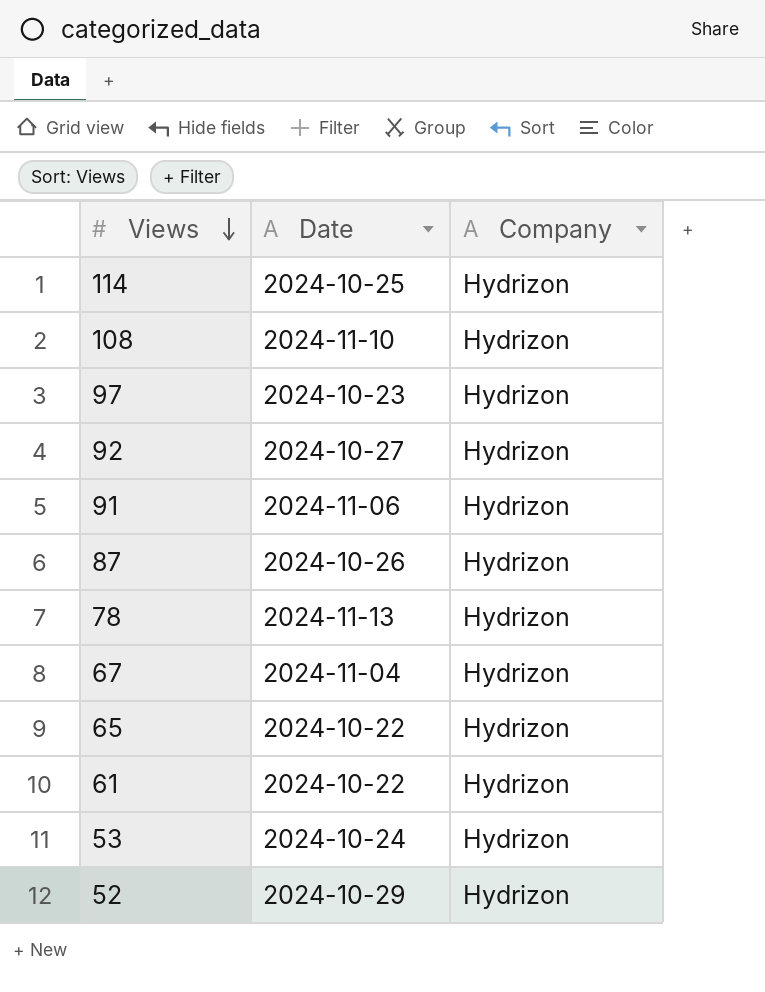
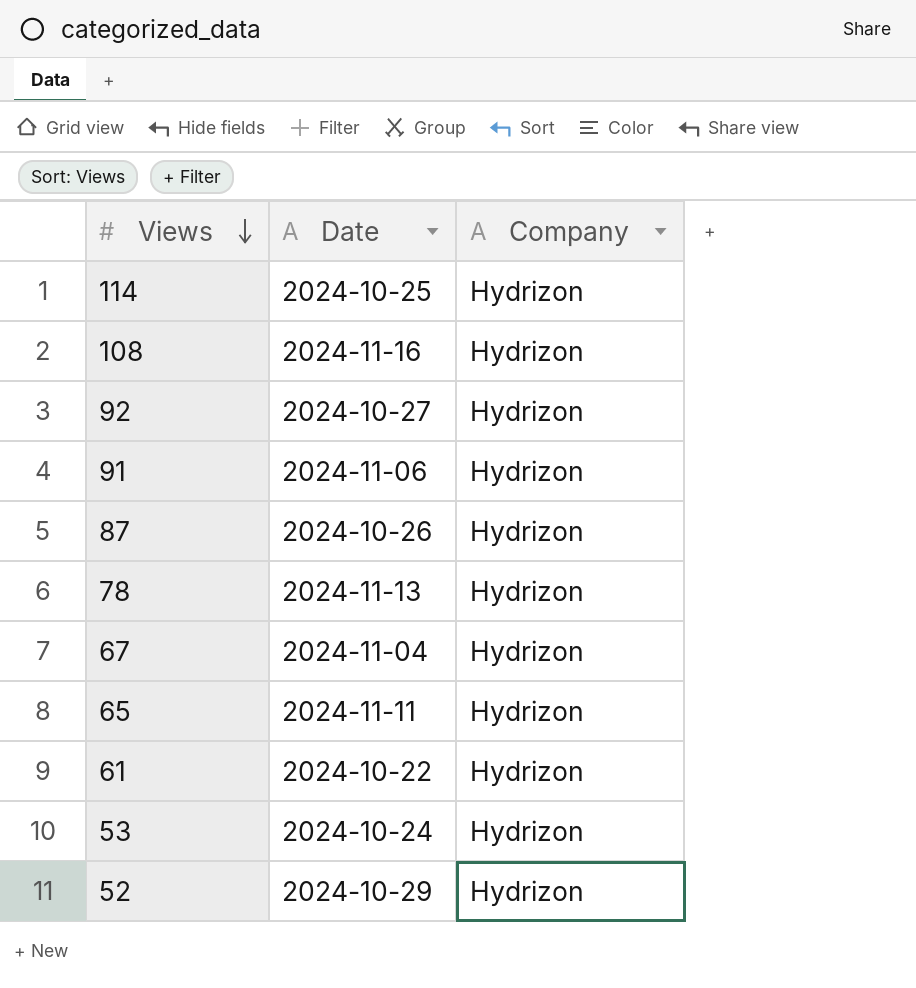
row 97: 2024-10-23 | Hydrizon -> none
108 | Date: 2024-11-10 -> 2024-11-16
65 | Date: 2024-10-22 -> 2024-11-11

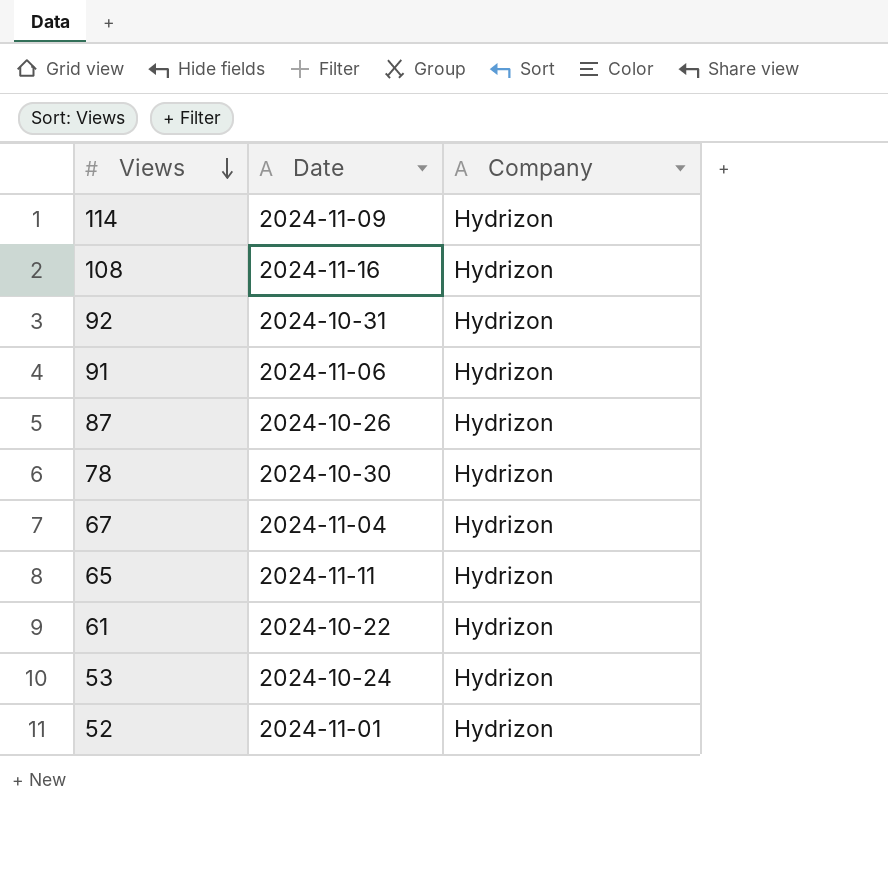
114 | Date: 2024-10-25 -> 2024-11-09
92 | Date: 2024-10-27 -> 2024-10-31
78 | Date: 2024-11-13 -> 2024-10-30
52 | Date: 2024-10-29 -> 2024-11-01

